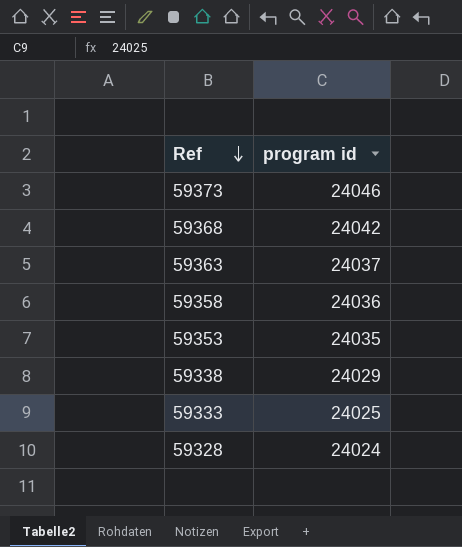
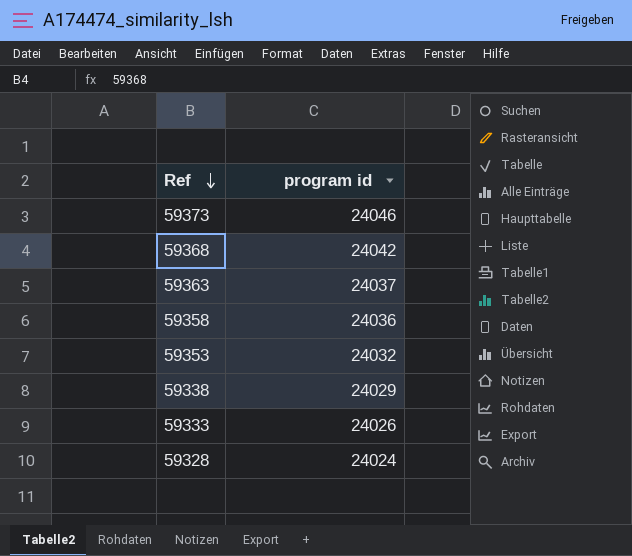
59353 | program id: 24035 -> 24032
59333 | program id: 24025 -> 24026

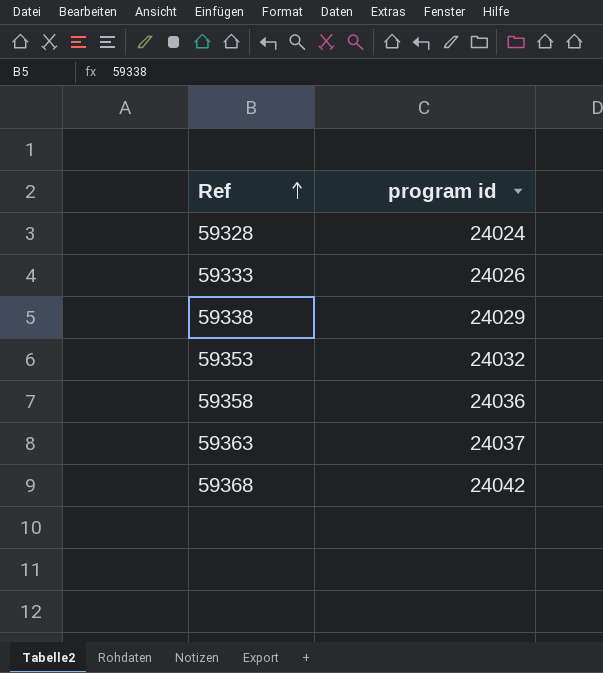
row order: Ref descending -> Ref ascending
row 59373: 24046 -> none

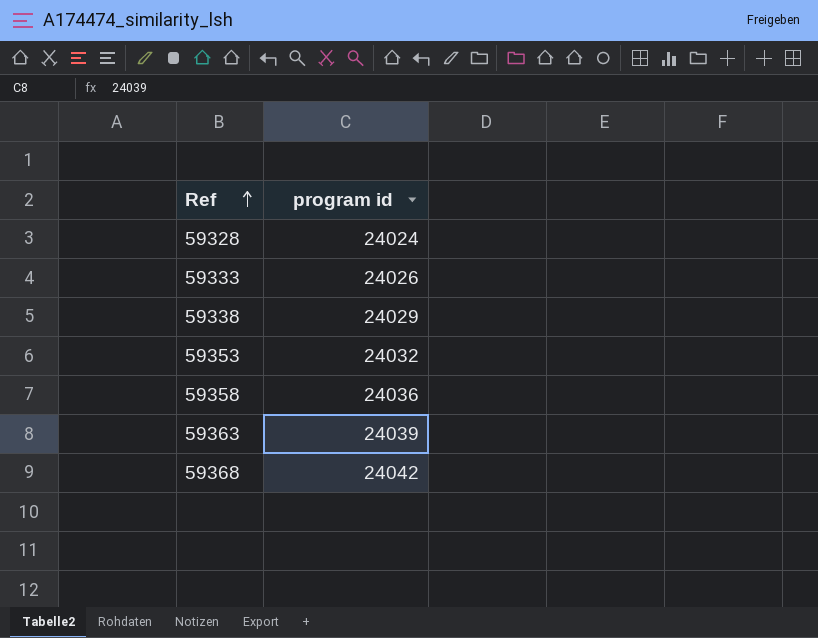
59363 | program id: 24037 -> 24039

